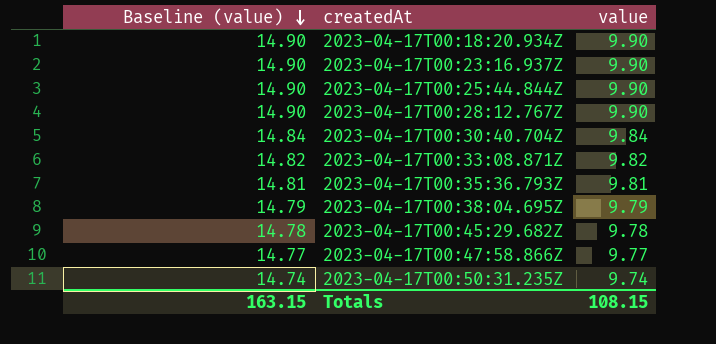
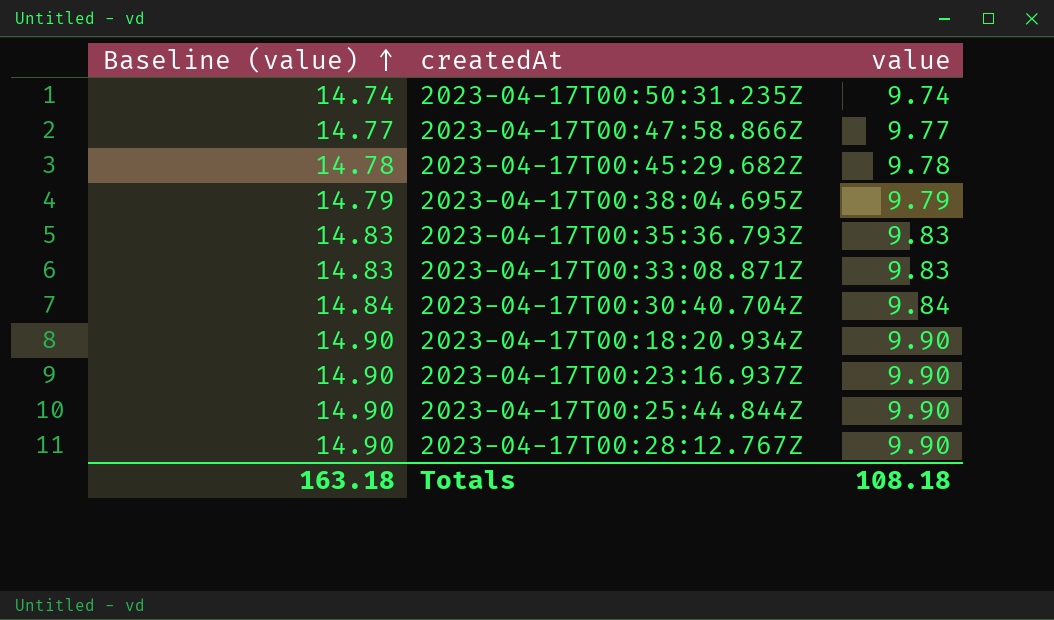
row order: Baseline (value) descending -> Baseline (value) ascending
2023-04-17T00:35:36.793Z | Baseline (value): 14.81 -> 14.83
2023-04-17T00:35:36.793Z | value: 9.81 -> 9.83
2023-04-17T00:33:08.871Z | Baseline (value): 14.82 -> 14.83
2023-04-17T00:33:08.871Z | value: 9.82 -> 9.83
Totals | Baseline (value): 163.15 -> 163.18
Totals | value: 108.15 -> 108.18

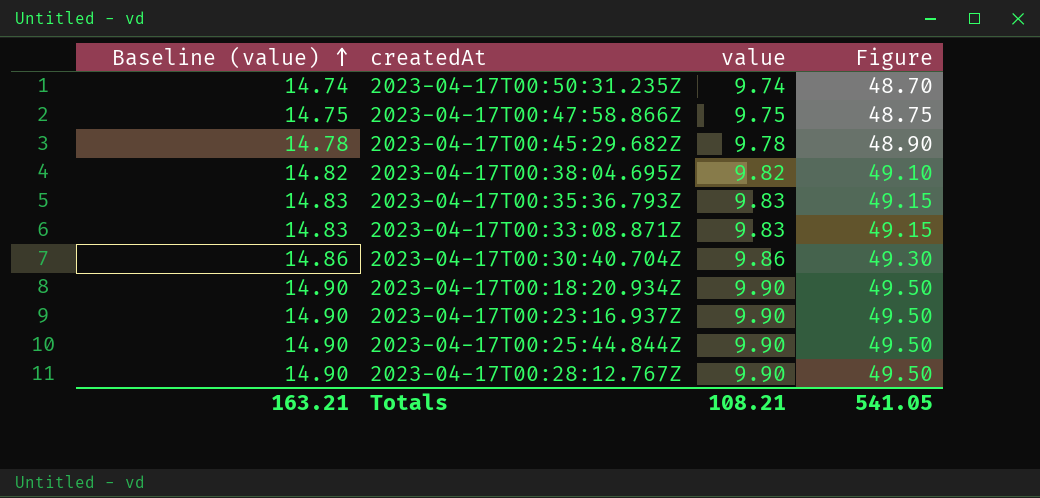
column Figure | formula: none -> [value] * 5
2023-04-17T00:47:58.866Z | Baseline (value): 14.77 -> 14.75
2023-04-17T00:47:58.866Z | value: 9.77 -> 9.75
2023-04-17T00:38:04.695Z | Baseline (value): 14.79 -> 14.82
2023-04-17T00:38:04.695Z | value: 9.79 -> 9.82
2023-04-17T00:30:40.704Z | Baseline (value): 14.84 -> 14.86
2023-04-17T00:30:40.704Z | value: 9.84 -> 9.86
Totals | Baseline (value): 163.18 -> 163.21
Totals | value: 108.18 -> 108.21

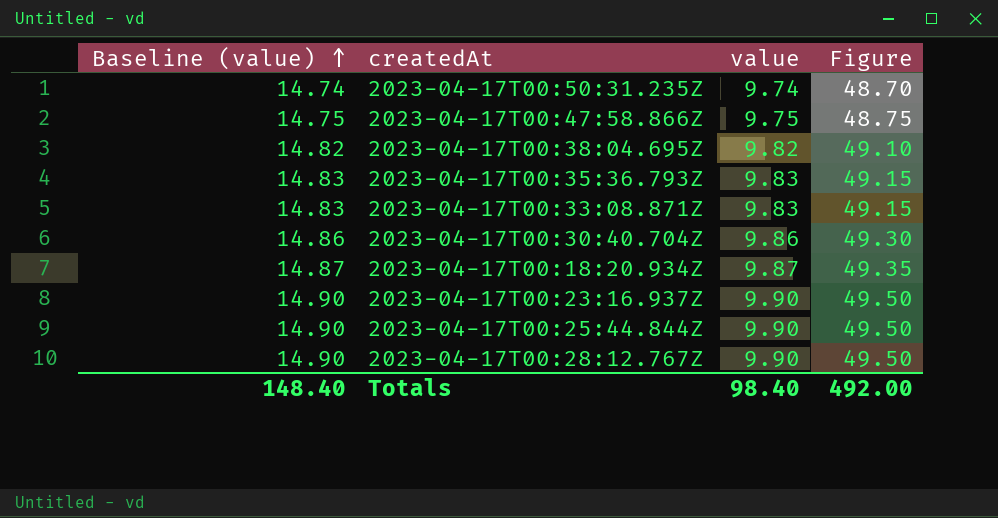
row 2023-04-17T00:45:29.682Z: 14.78 | 9.78 | 48.90 -> none
2023-04-17T00:18:20.934Z | Baseline (value): 14.90 -> 14.87
2023-04-17T00:18:20.934Z | value: 9.90 -> 9.87
2023-04-17T00:18:20.934Z | Figure: 49.50 -> 49.35
Totals | Baseline (value): 163.21 -> 148.40
Totals | value: 108.21 -> 98.40
Totals | Figure: 541.05 -> 492.00

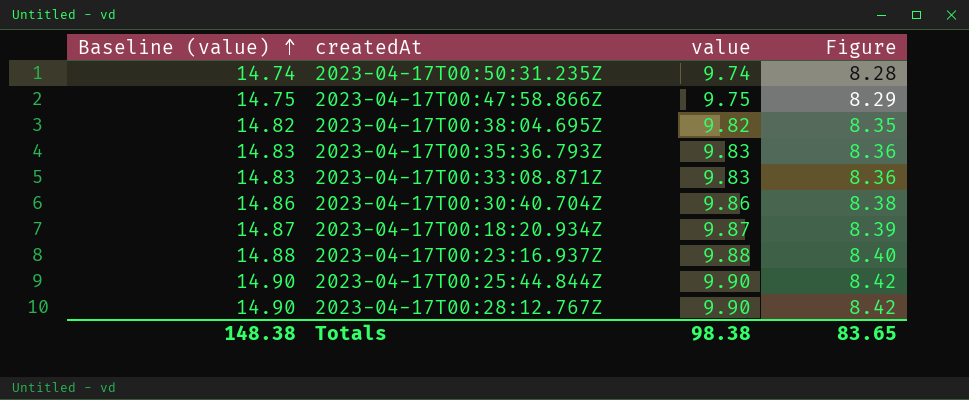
column Figure | formula: [value] * 5 -> [value] * 0.85
2023-04-17T00:23:16.937Z | Baseline (value): 14.90 -> 14.88
2023-04-17T00:23:16.937Z | value: 9.90 -> 9.88
Totals | Baseline (value): 148.40 -> 148.38
Totals | value: 98.40 -> 98.38
Totals | Figure: 492.00 -> 83.65

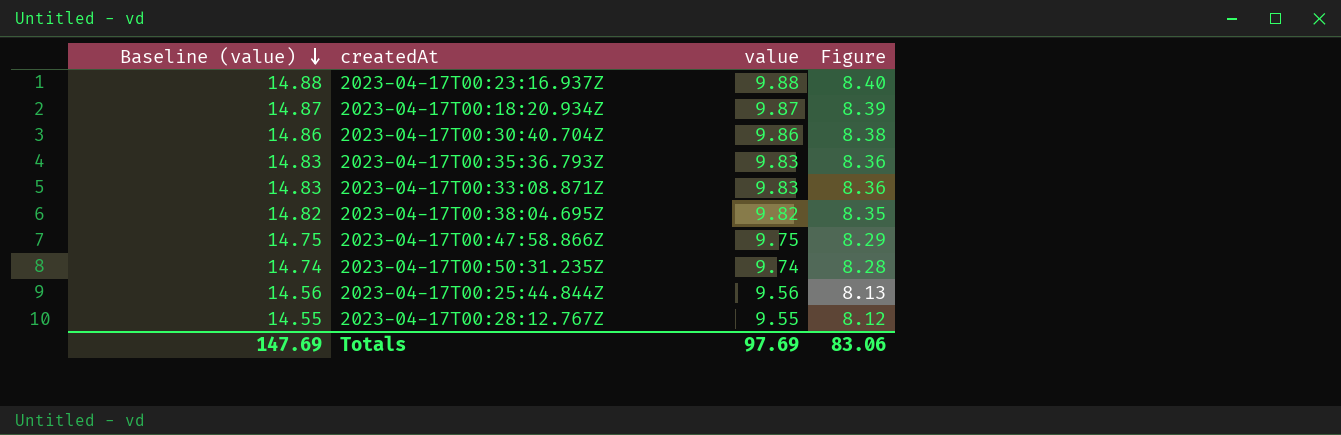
row order: Baseline (value) ascending -> Baseline (value) descending
2023-04-17T00:25:44.844Z | Baseline (value): 14.90 -> 14.56
2023-04-17T00:25:44.844Z | value: 9.90 -> 9.56
2023-04-17T00:25:44.844Z | Figure: 8.42 -> 8.13
2023-04-17T00:28:12.767Z | Baseline (value): 14.90 -> 14.55
2023-04-17T00:28:12.767Z | value: 9.90 -> 9.55
2023-04-17T00:28:12.767Z | Figure: 8.42 -> 8.12
Totals | Baseline (value): 148.38 -> 147.69
Totals | value: 98.38 -> 97.69
Totals | Figure: 83.65 -> 83.06

